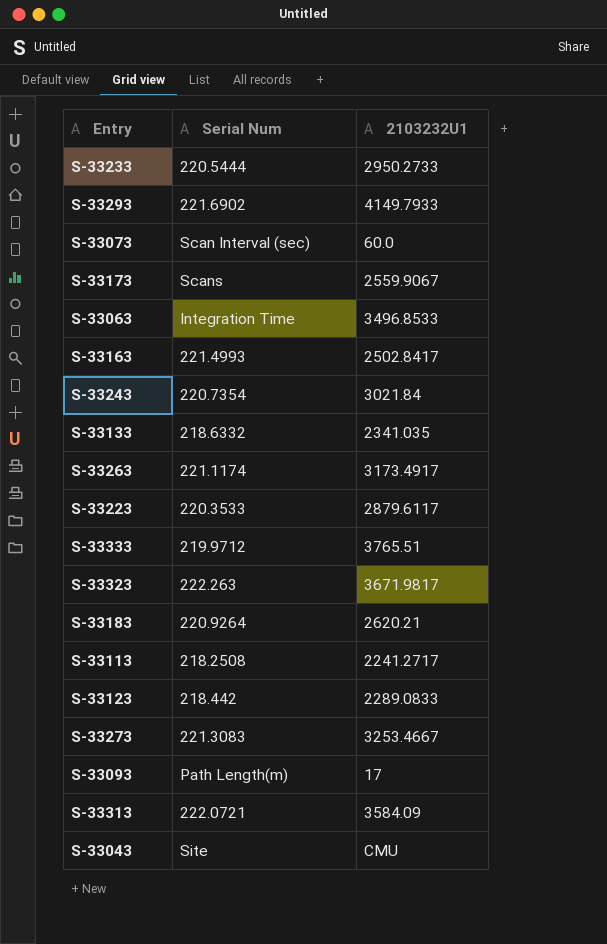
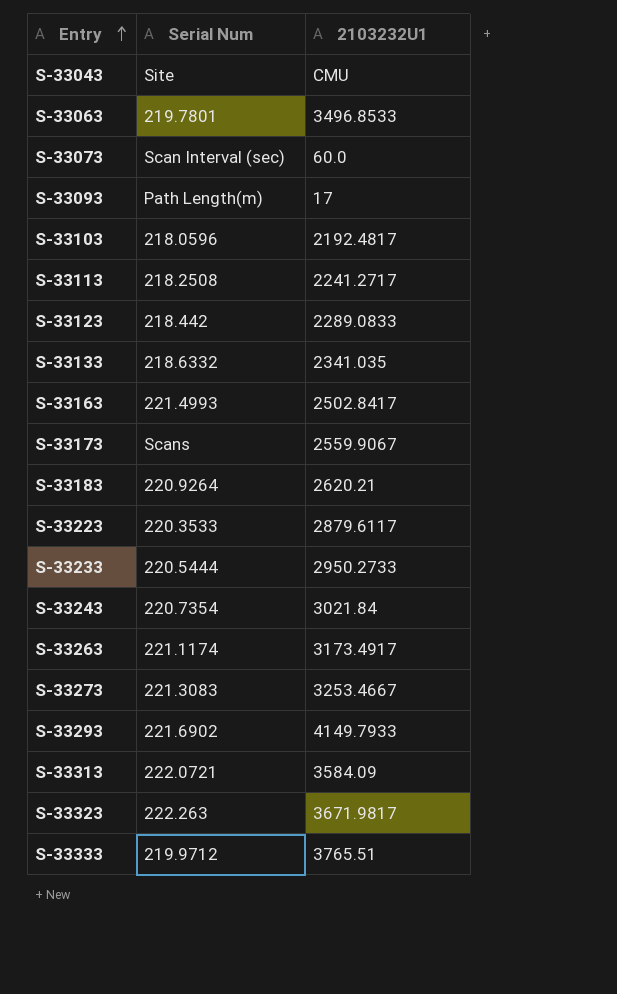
row order: none -> Entry ascending
S-33063 | Serial Num: Integration Time -> 219.7801
row S-33103: none -> 218.0596 | 2192.4817

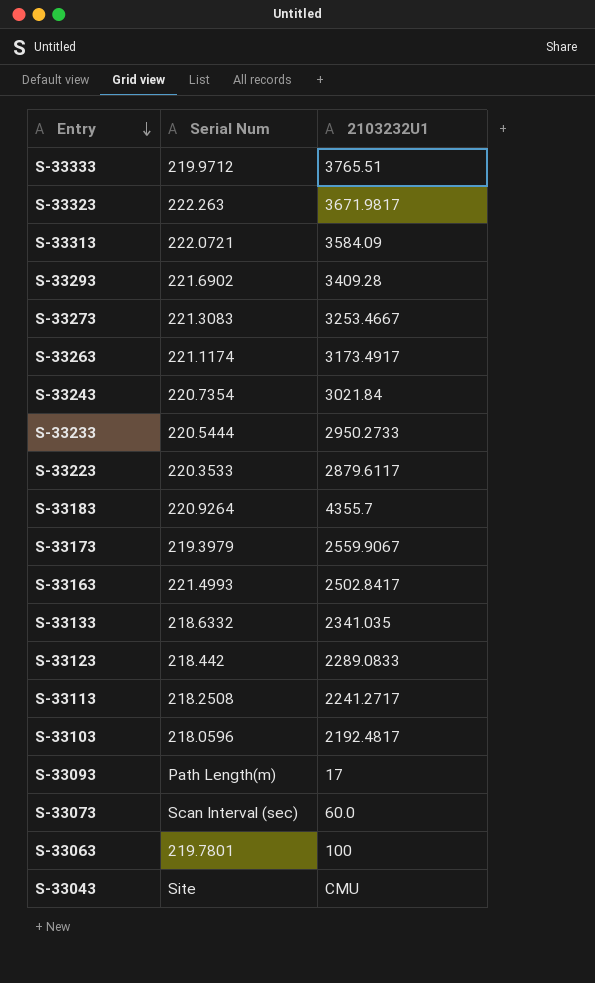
row order: Entry ascending -> Entry descending
S-33293 | 2103232U1: 4149.7933 -> 3409.28
S-33183 | 2103232U1: 2620.21 -> 4355.7
S-33173 | Serial Num: Scans -> 219.3979
S-33063 | 2103232U1: 3496.8533 -> 100

